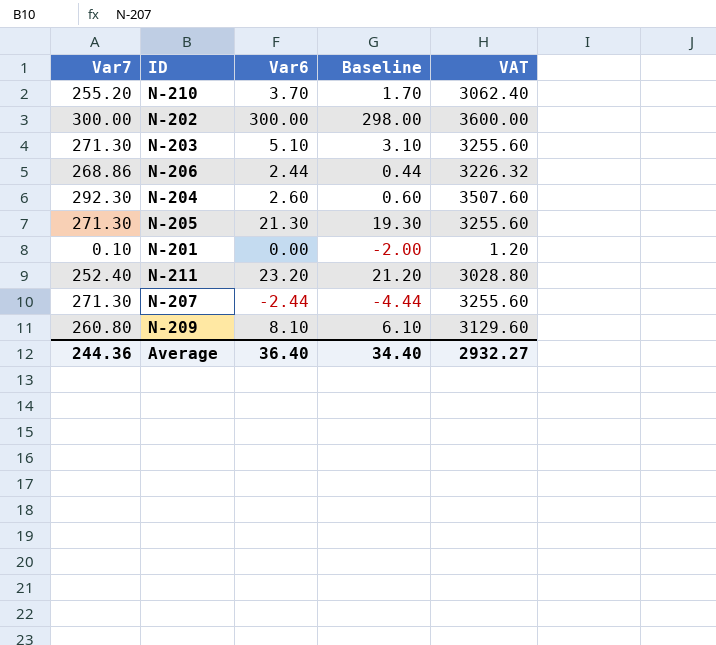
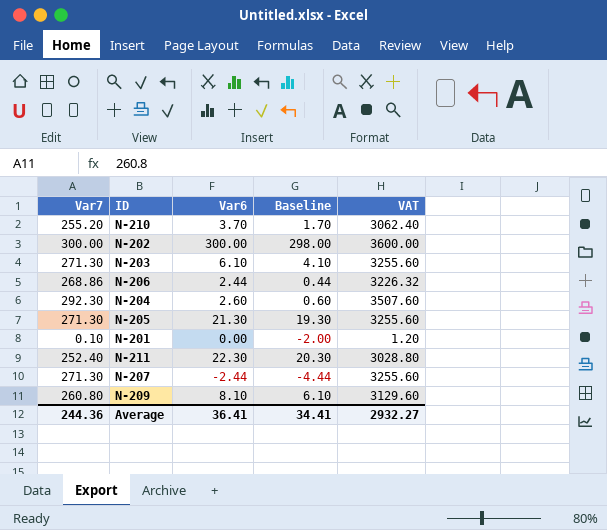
N-203 | Var6: 5.10 -> 6.10
N-203 | Baseline: 3.10 -> 4.10
N-211 | Var6: 23.20 -> 22.30
N-211 | Baseline: 21.20 -> 20.30
Average | Var6: 36.40 -> 36.41
Average | Baseline: 34.40 -> 34.41

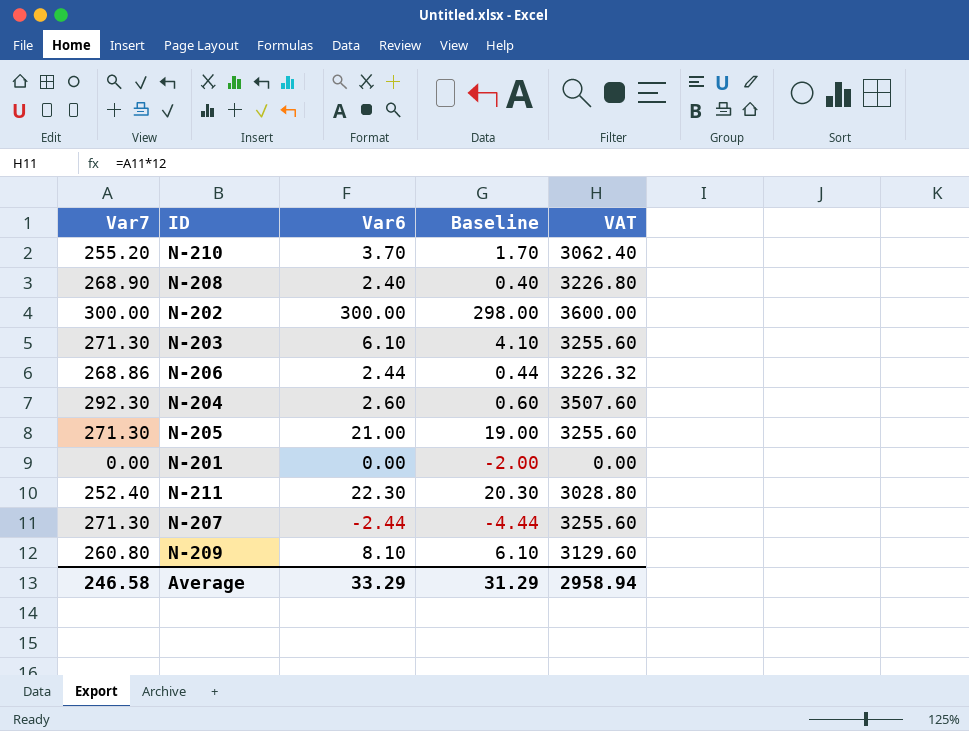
row N-208: none -> 268.90 | 2.40 | 0.40 | 3226.80
N-205 | Var6: 21.30 -> 21.00
N-205 | Baseline: 19.30 -> 19.00
N-201 | Var7: 0.10 -> 0.00
N-201 | VAT: 1.20 -> 0.00
Average | Var7: 244.36 -> 246.58
Average | Var6: 36.41 -> 33.29
Average | Baseline: 34.41 -> 31.29
Average | VAT: 2932.27 -> 2958.94

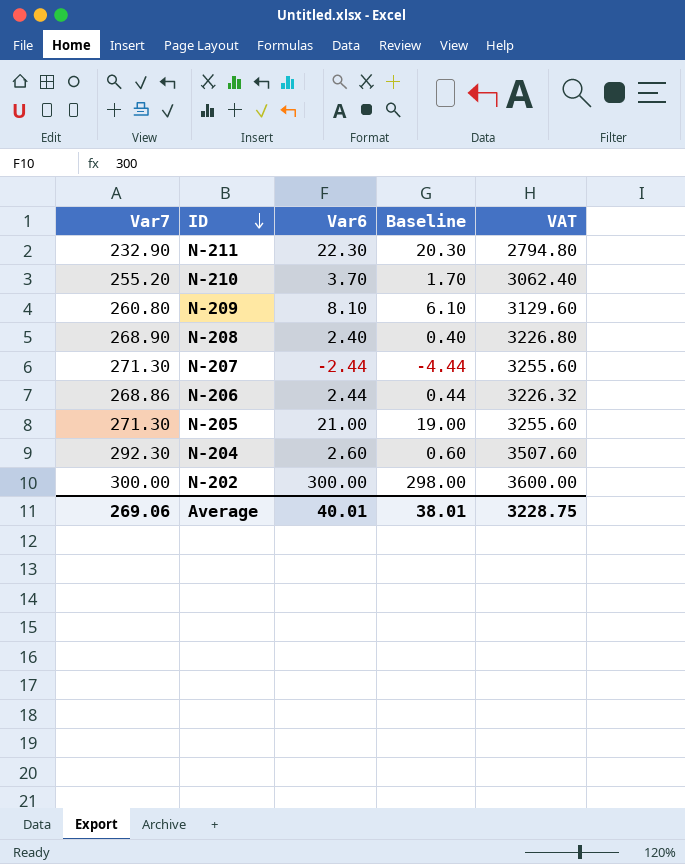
row order: none -> ID descending
row N-203: 271.30 | 6.10 | 4.10 | 3255.60 -> none
row N-201: 0.00 | 0.00 | -2.00 | 0.00 -> none
N-211 | Var7: 252.40 -> 232.90
N-211 | VAT: 3028.80 -> 2794.80
Average | Var7: 246.58 -> 269.06
Average | Var6: 33.29 -> 40.01
Average | Baseline: 31.29 -> 38.01
Average | VAT: 2958.94 -> 3228.75

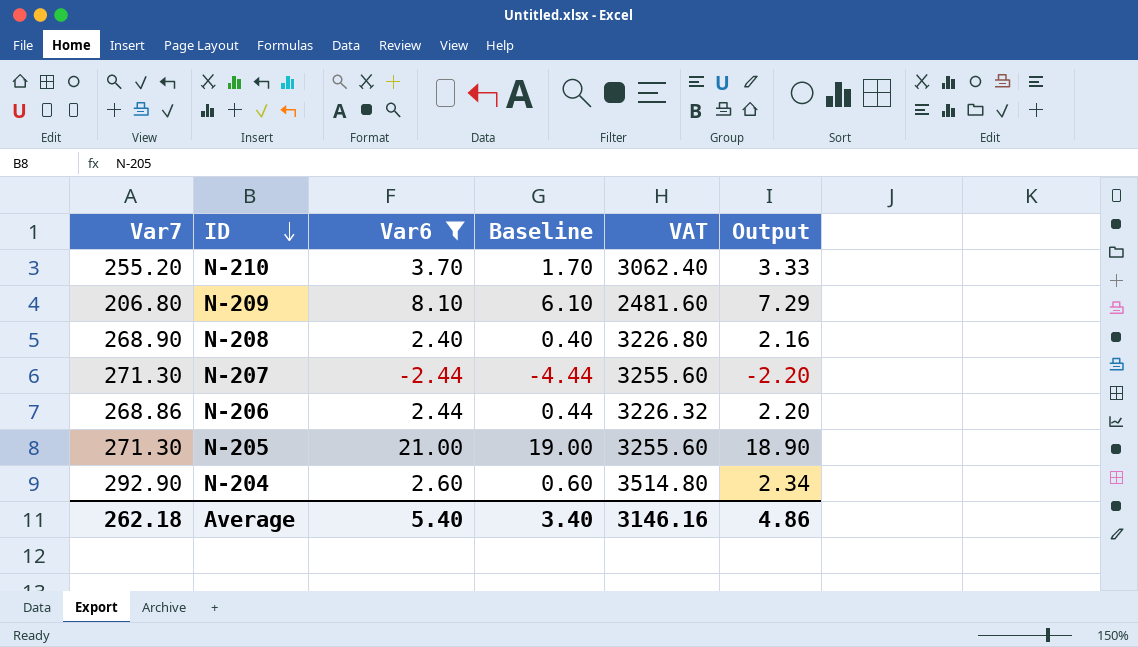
filter: none -> Var6 <= 21.00
column Output | formula: none -> [Var6] * 0.9
N-209 | Var7: 260.80 -> 206.80
N-209 | VAT: 3129.60 -> 2481.60
N-204 | Var7: 292.30 -> 292.90
N-204 | VAT: 3507.60 -> 3514.80
Average | Var7: 269.06 -> 262.18
Average | Var6: 40.01 -> 5.40
Average | Baseline: 38.01 -> 3.40
Average | VAT: 3228.75 -> 3146.16

